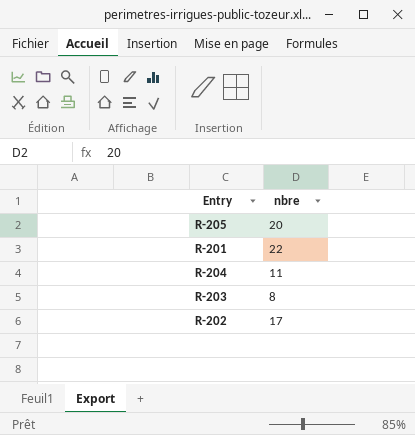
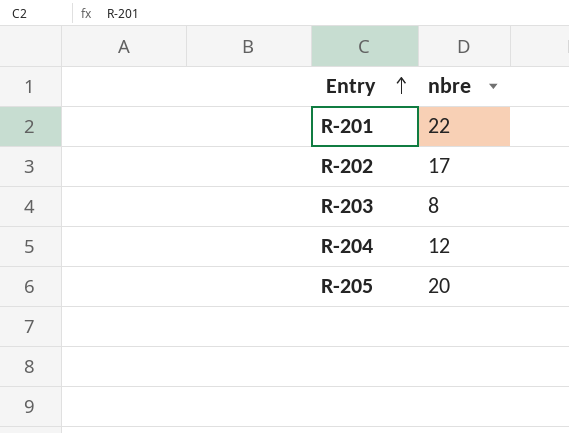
row order: none -> Entry ascending
R-204 | nbre: 11 -> 12

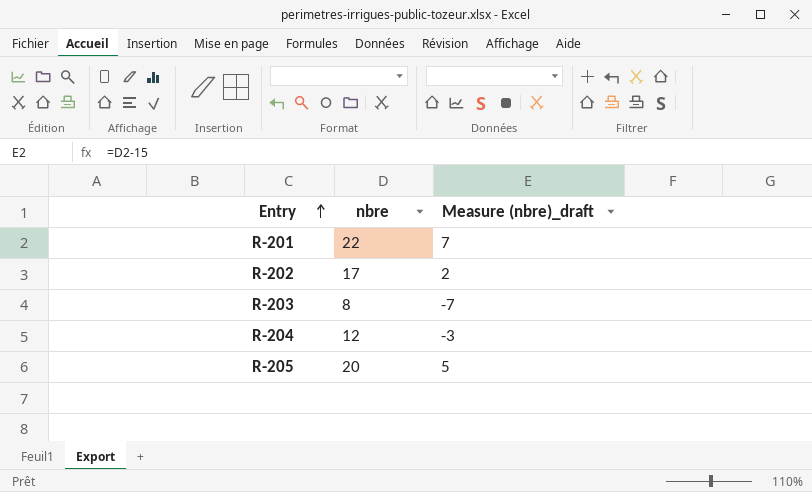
column Measure (nbre)_draft | formula: none -> [nbre] - 15

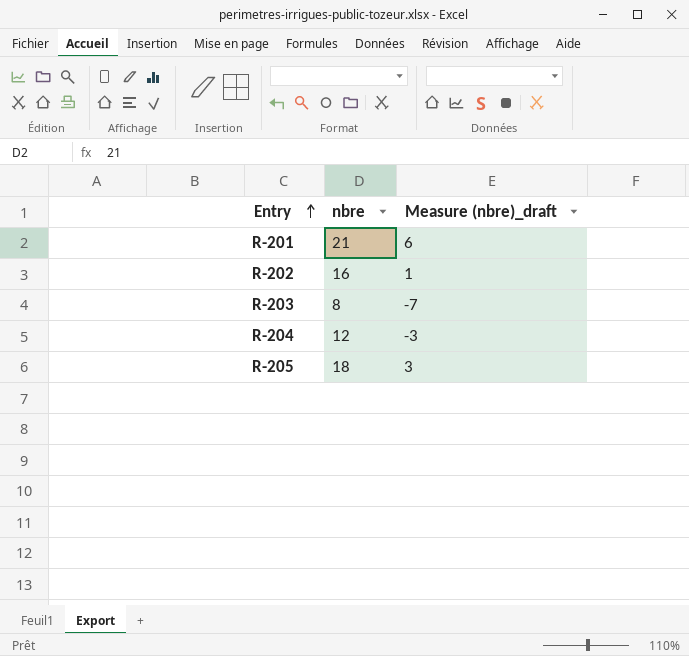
R-201 | nbre: 22 -> 21
R-201 | Measure (nbre)_draft: 7 -> 6
R-202 | nbre: 17 -> 16
R-202 | Measure (nbre)_draft: 2 -> 1
R-205 | nbre: 20 -> 18
R-205 | Measure (nbre)_draft: 5 -> 3

